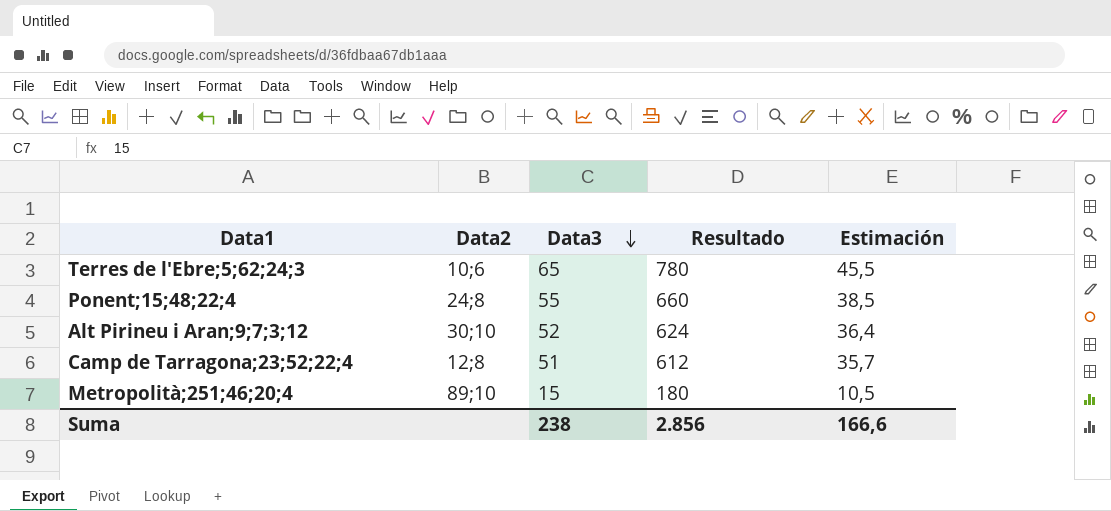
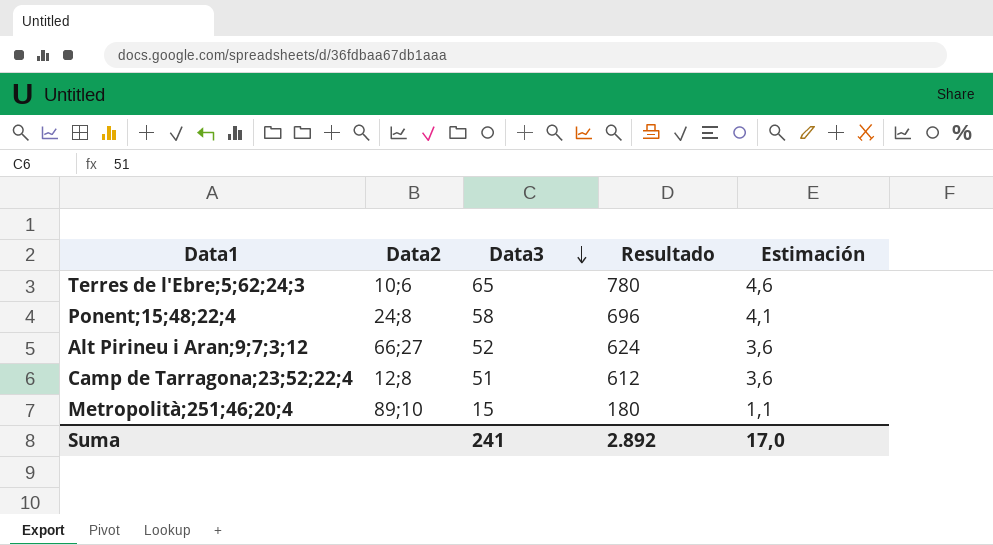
column Estimación | formula: [Data3] * 0,7 -> [Data3] * 0,07
Ponent;15;48;22;4 | Data3: 55 -> 58
Ponent;15;48;22;4 | Resultado: 660 -> 696
Alt Pirineu i Aran;9;7;3;12 | Data2: 30;10 -> 66;27
Suma | Data3: 238 -> 241
Suma | Resultado: 2.856 -> 2.892
Suma | Estimación: 166,6 -> 17,0

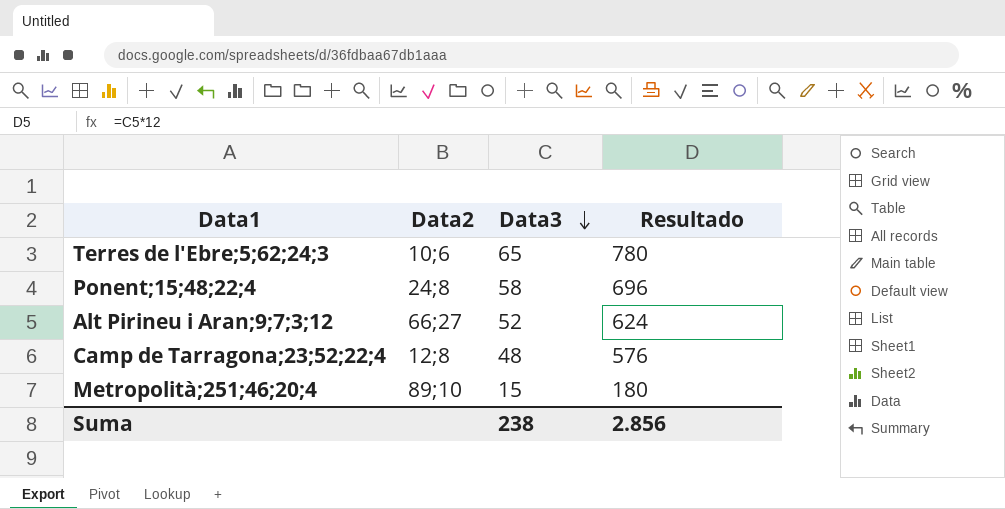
column Estimación | formula: [Data3] * 0,07 -> none
Camp de Tarragona;23;52;22;4 | Data3: 51 -> 48
Camp de Tarragona;23;52;22;4 | Resultado: 612 -> 576
Suma | Data3: 241 -> 238
Suma | Resultado: 2.892 -> 2.856

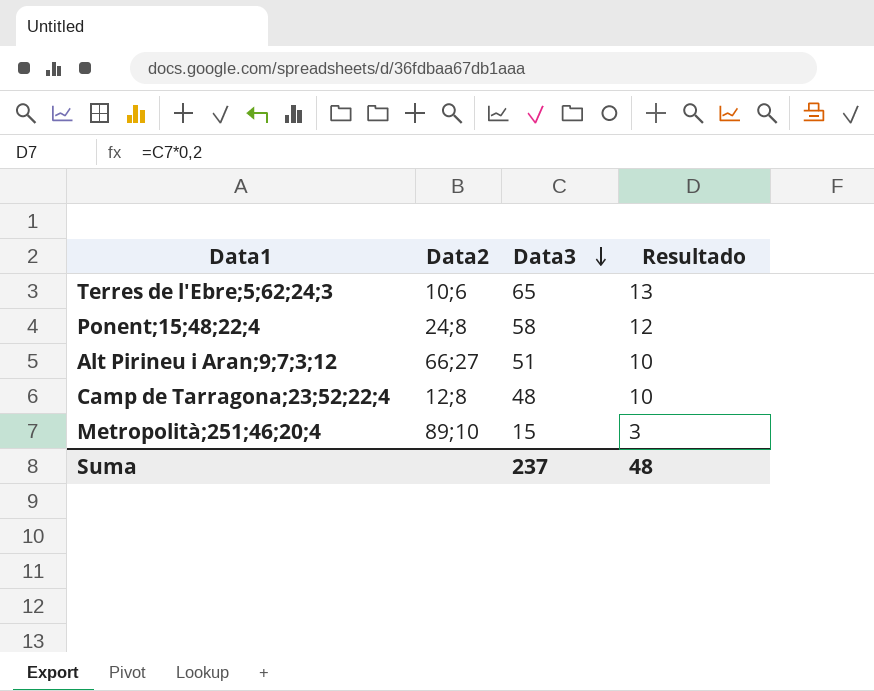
column Resultado | formula: [Data3] * 12 -> [Data3] * 0,2
Alt Pirineu i Aran;9;7;3;12 | Data3: 52 -> 51
Suma | Data3: 238 -> 237
Suma | Resultado: 2.856 -> 48

